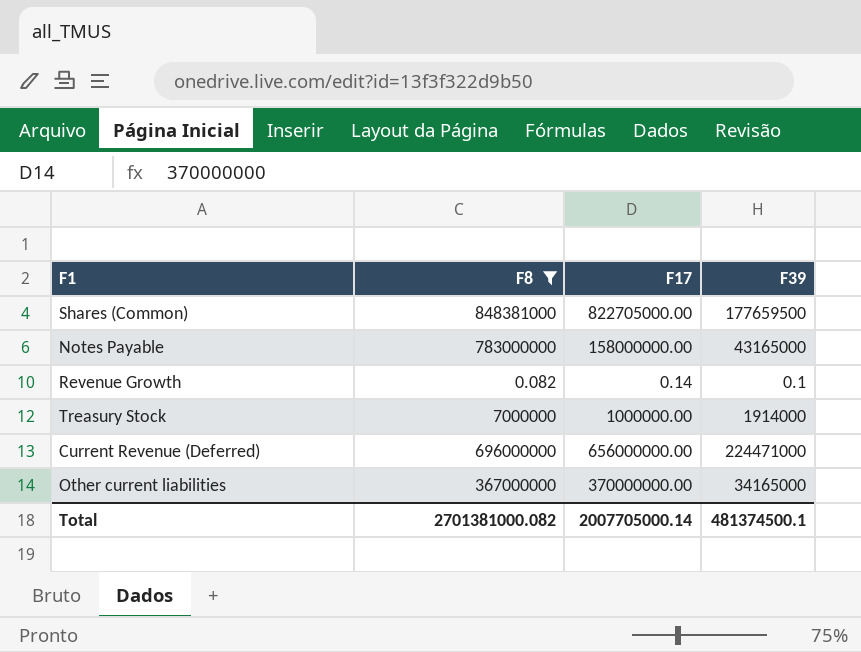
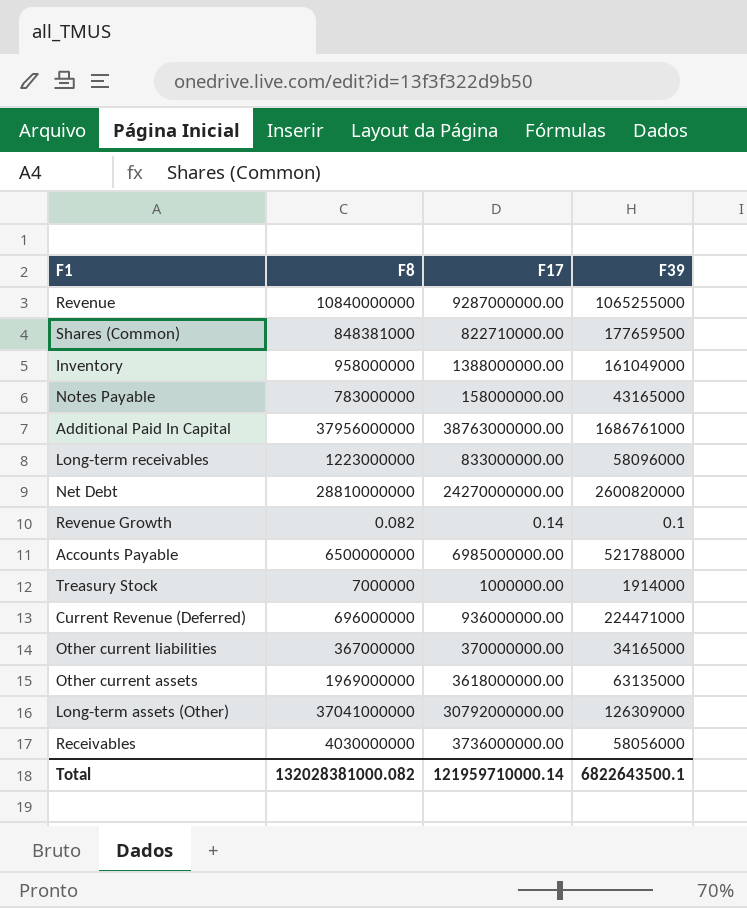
filter: F8 <= 848381000 -> none
Shares (Common) | F17: 822705000.00 -> 822710000.00
Current Revenue (Deferred) | F17: 656000000.00 -> 936000000.00
Total | F8: 2701381000.082 -> 132028381000.082
Total | F17: 2007705000.14 -> 121959710000.14
Total | F39: 481374500.1 -> 6822643500.1

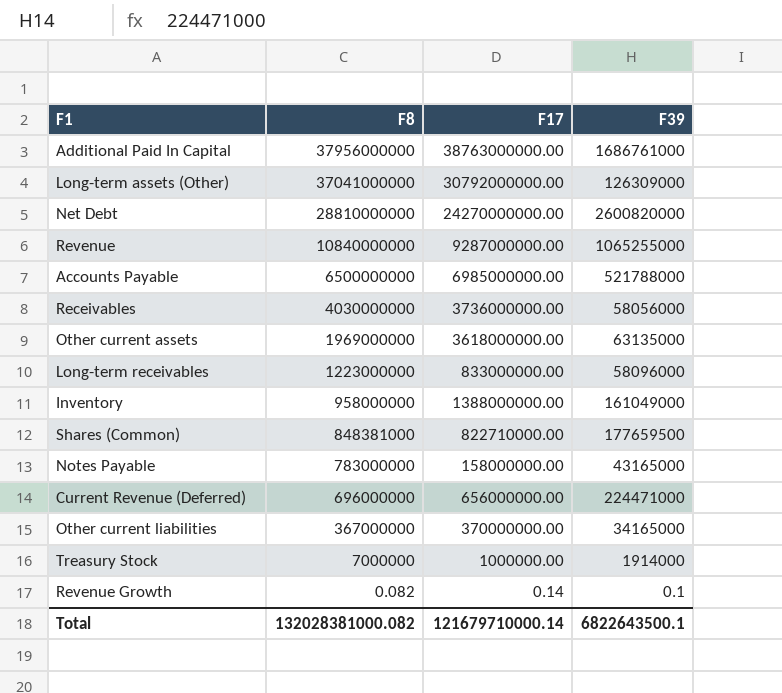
row order: none -> F8 descending
Current Revenue (Deferred) | F17: 936000000.00 -> 656000000.00
Total | F17: 121959710000.14 -> 121679710000.14

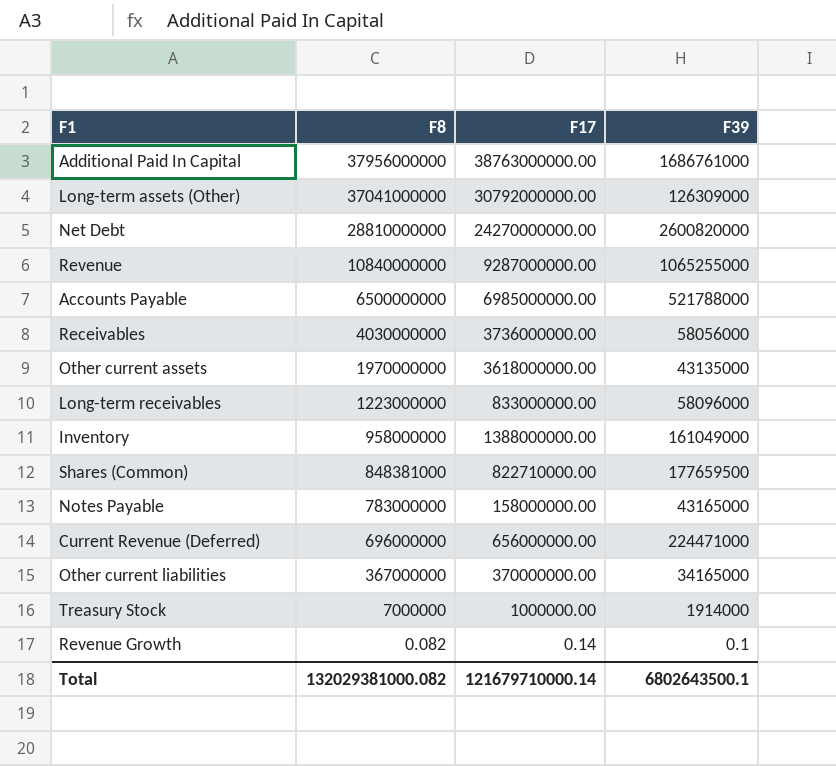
Other current assets | F8: 1969000000 -> 1970000000
Other current assets | F39: 63135000 -> 43135000
Total | F8: 132028381000.082 -> 132029381000.082
Total | F39: 6822643500.1 -> 6802643500.1

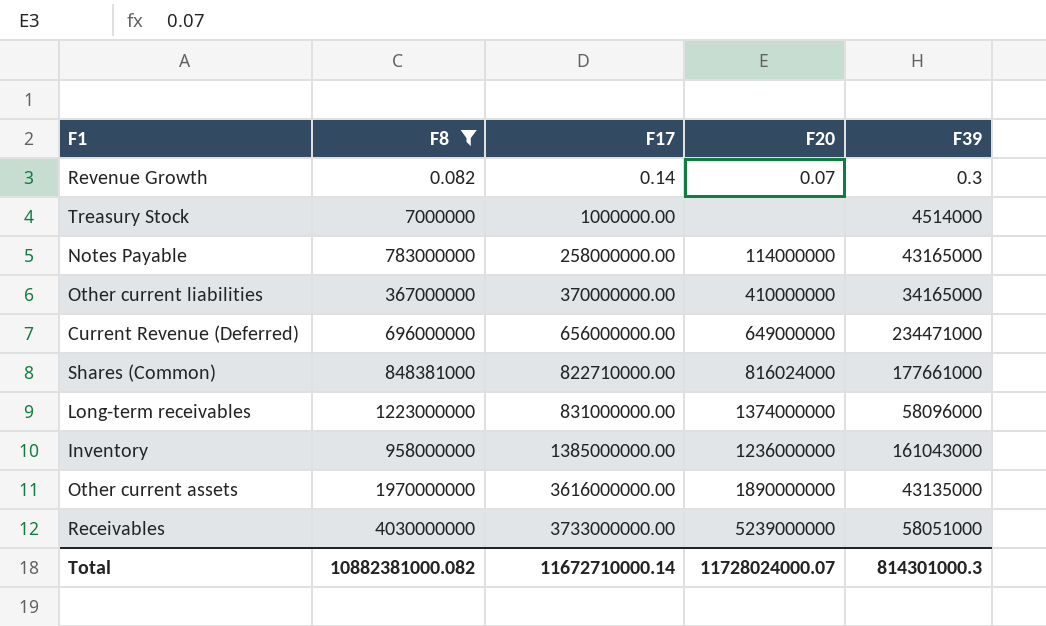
filter: none -> F8 <= 4030000000
row order: F8 descending -> F17 ascending
column F20 | position: none -> 4
Revenue Growth | F39: 0.1 -> 0.3
Treasury Stock | F39: 1914000 -> 4514000
Notes Payable | F17: 158000000.00 -> 258000000.00
Current Revenue (Deferred) | F39: 224471000 -> 234471000
Shares (Common) | F39: 177659500 -> 177661000
Long-term receivables | F17: 833000000.00 -> 831000000.00
Inventory | F17: 1388000000.00 -> 1385000000.00
Inventory | F39: 161049000 -> 161043000
Other current assets | F17: 3618000000.00 -> 3616000000.00
Receivables | F17: 3736000000.00 -> 3733000000.00
Receivables | F39: 58056000 -> 58051000
Total | F8: 132029381000.082 -> 10882381000.082
Total | F17: 121679710000.14 -> 11672710000.14
Total | F39: 6802643500.1 -> 814301000.3

